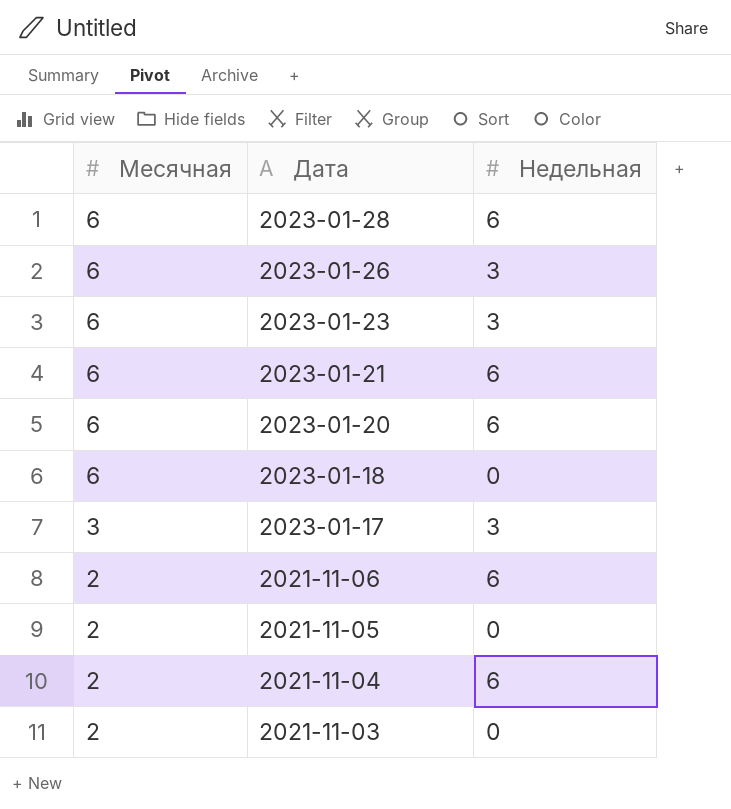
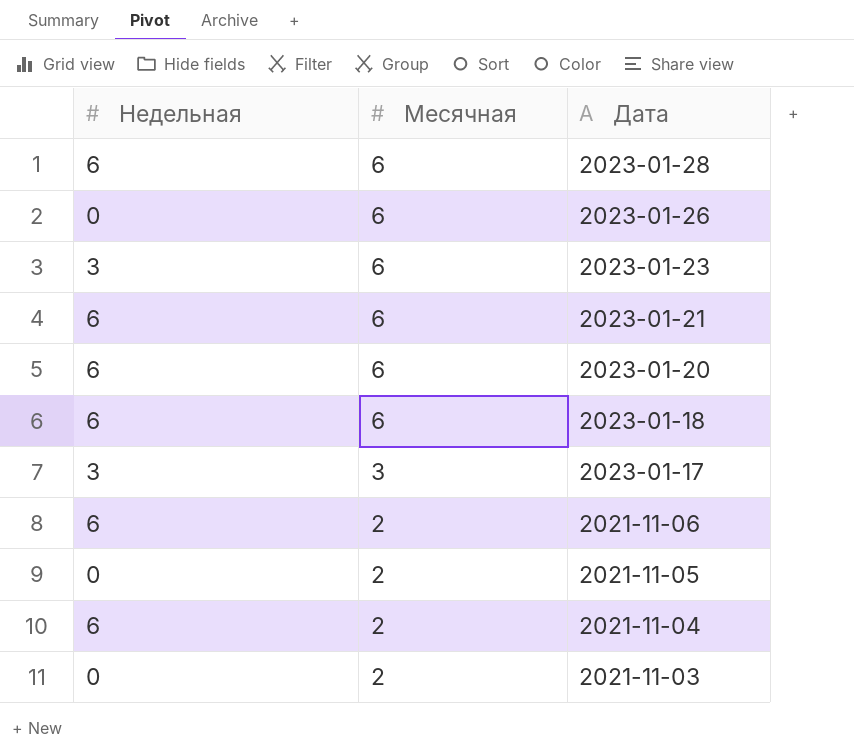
column Недельная | position: 3 -> 1
2023-01-26 | Недельная: 3 -> 0
2023-01-18 | Недельная: 0 -> 6

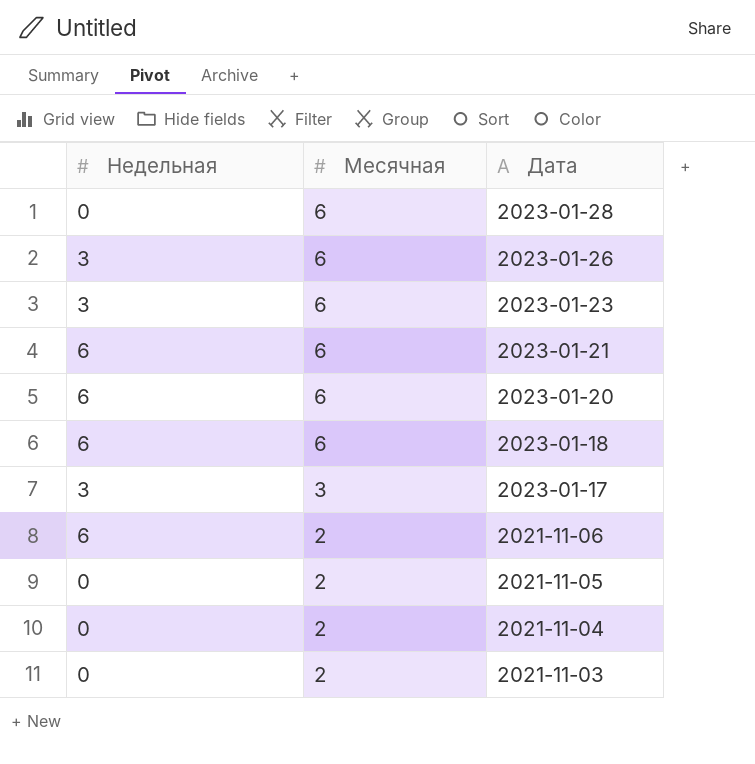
2023-01-28 | Недельная: 6 -> 0
2023-01-26 | Недельная: 0 -> 3
2021-11-04 | Недельная: 6 -> 0

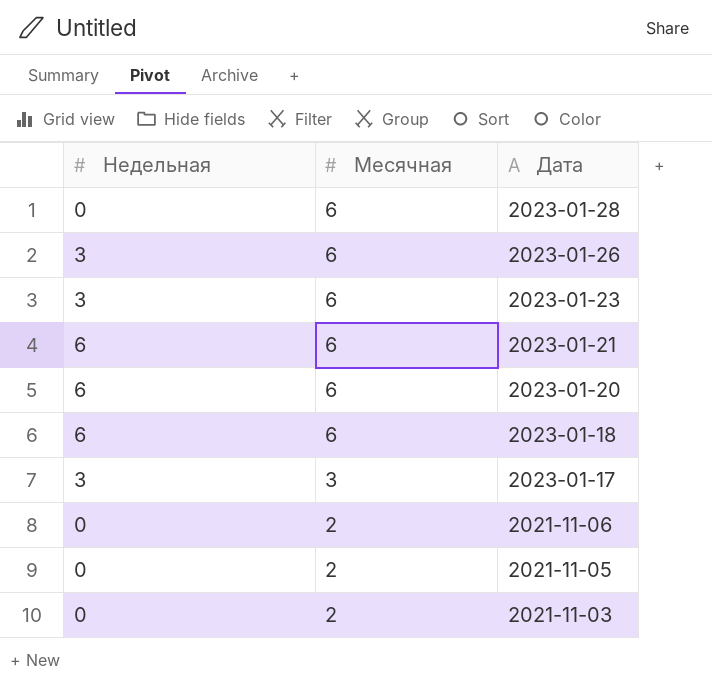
row 2021-11-04: 0 | 2 -> none
2021-11-06 | Недельная: 6 -> 0

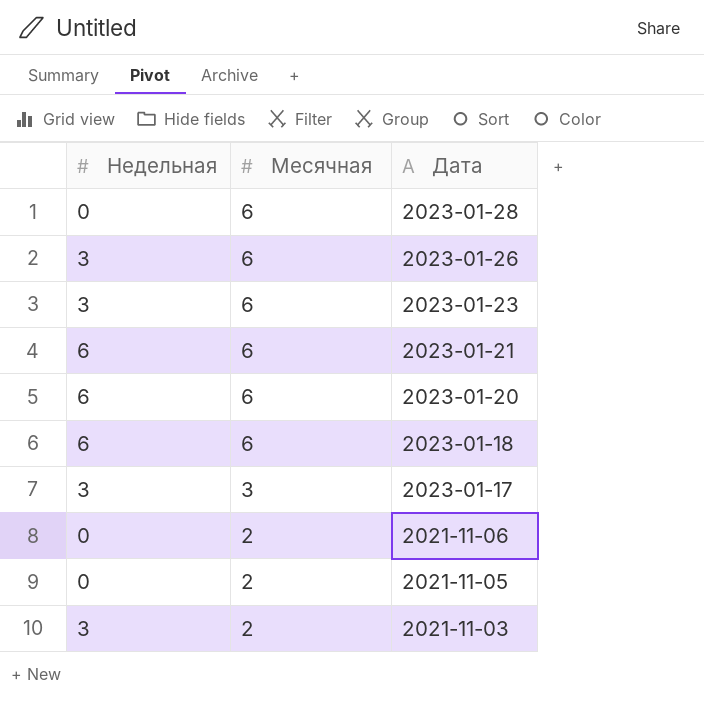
2021-11-03 | Недельная: 0 -> 3

